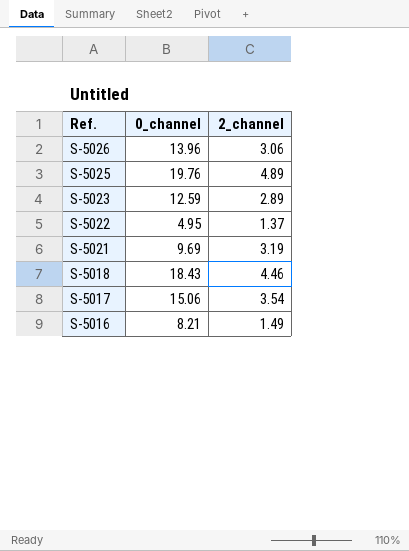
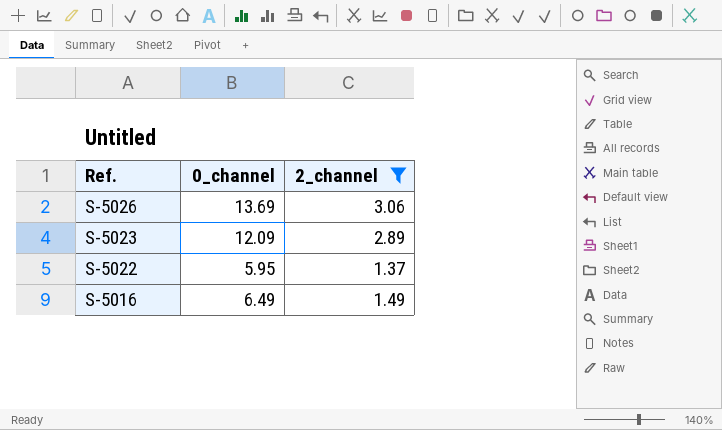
filter: none -> 2_channel <= 3.06
S-5026 | 0_channel: 13.96 -> 13.69
S-5023 | 0_channel: 12.59 -> 12.09
S-5022 | 0_channel: 4.95 -> 5.95
S-5016 | 0_channel: 8.21 -> 6.49

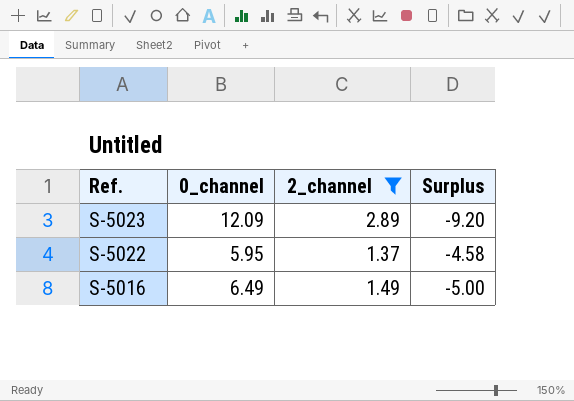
column Surplus | formula: none -> [2_channel] - [0_channel]
row S-5026: 13.69 | 3.06 -> none

